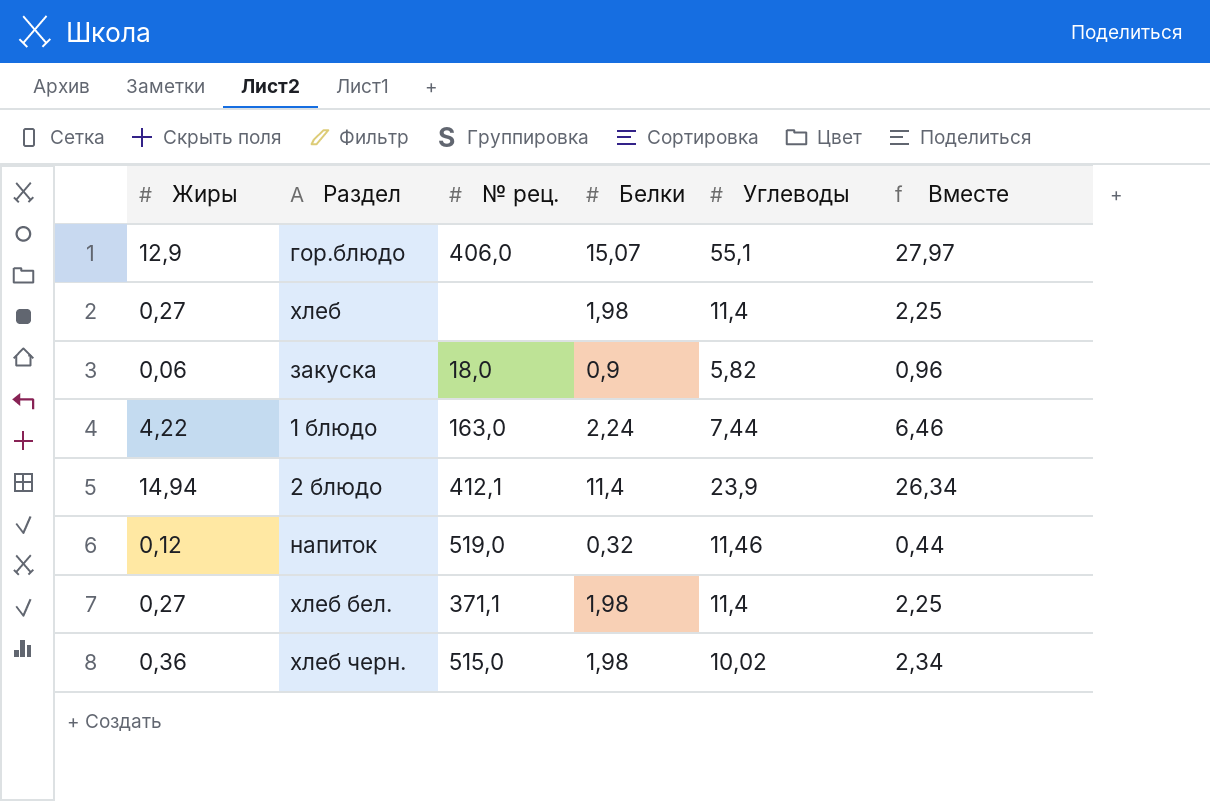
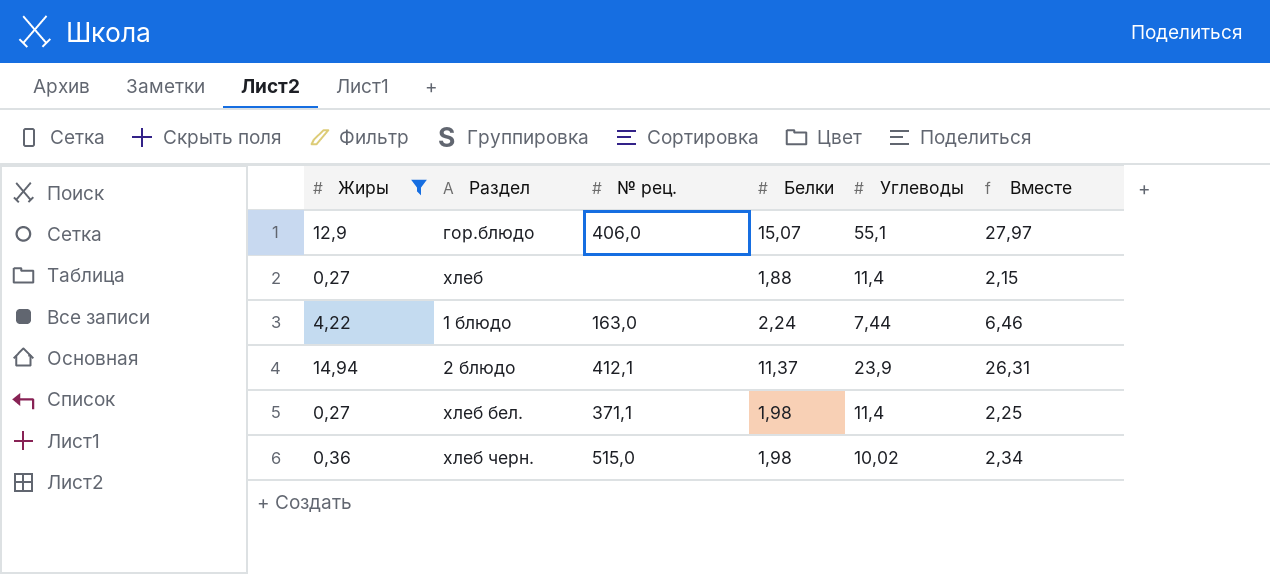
filter: none -> Жиры >= 0,27
хлеб | Белки: 1,98 -> 1,88
хлеб | Вместе: 2,25 -> 2,15
2 блюдо | Белки: 11,4 -> 11,37
2 блюдо | Вместе: 26,34 -> 26,31

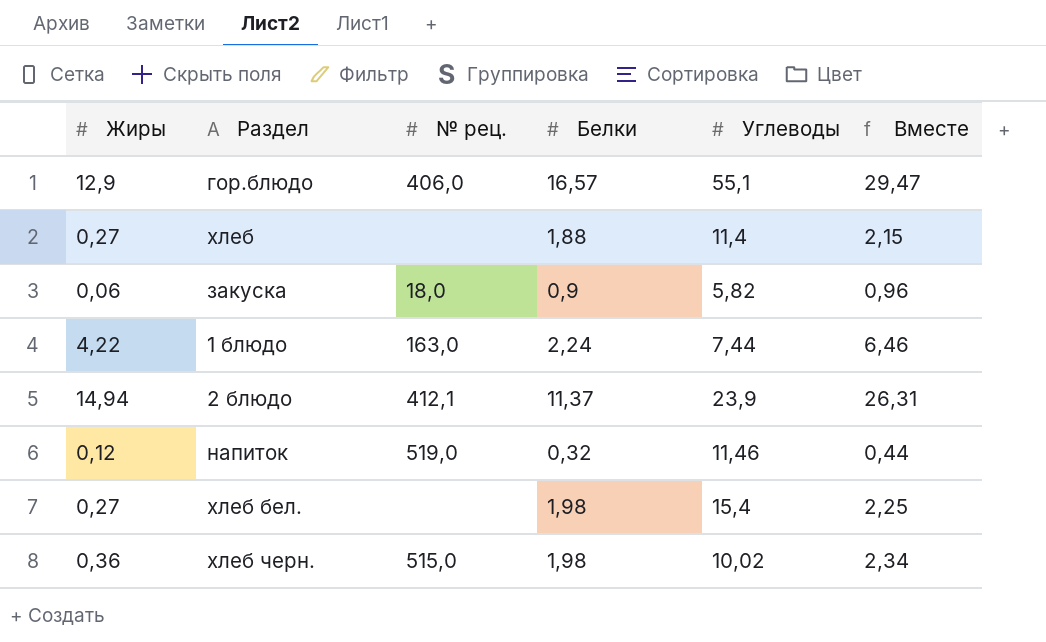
filter: Жиры >= 0,27 -> none
гор.блюдо | Белки: 15,07 -> 16,57
гор.блюдо | Вместе: 27,97 -> 29,47
хлеб бел. | № рец.: 371,1 -> none
хлеб бел. | Углеводы: 11,4 -> 15,4

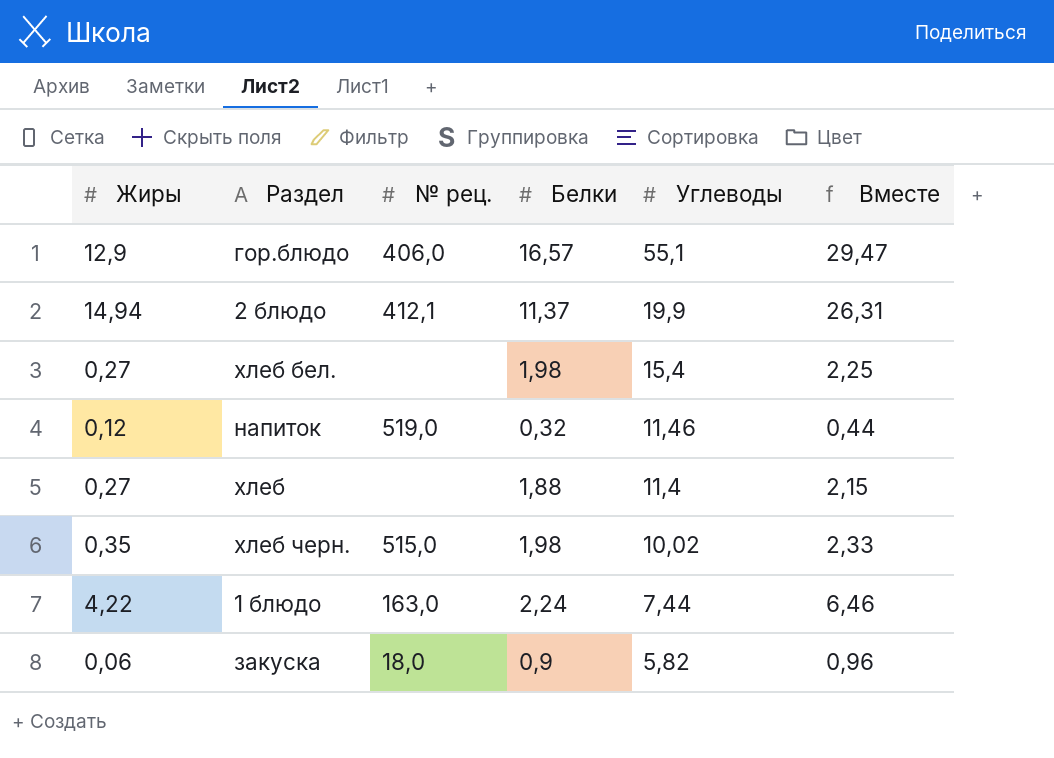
row order: none -> Углеводы descending
2 блюдо | Углеводы: 23,9 -> 19,9
хлеб черн. | Жиры: 0,36 -> 0,35
хлеб черн. | Вместе: 2,34 -> 2,33

